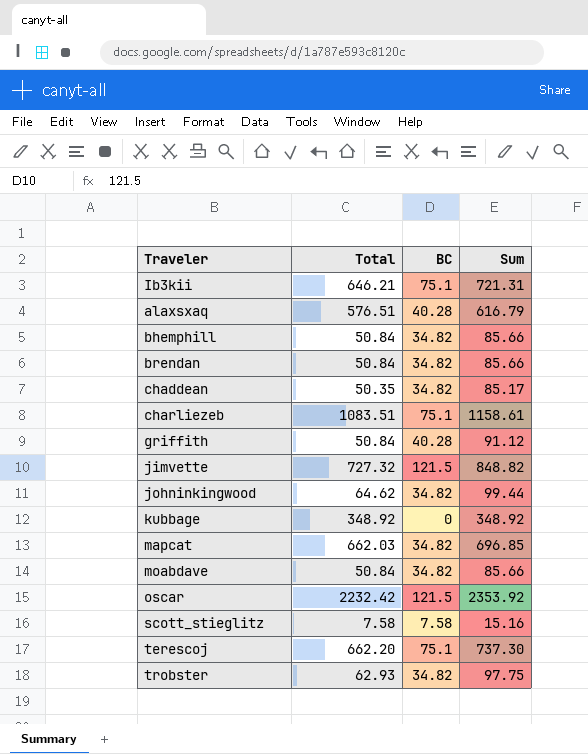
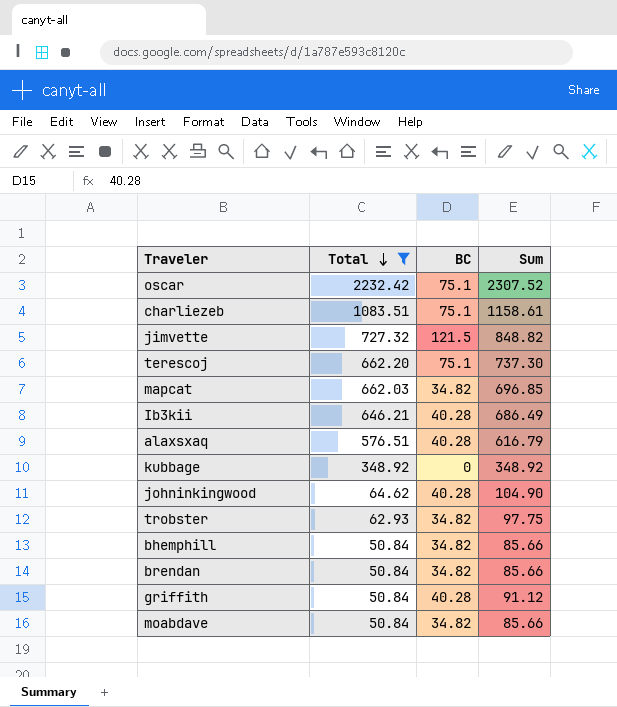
filter: none -> Total >= 50.84
row order: none -> Total descending
oscar | BC: 121.5 -> 75.1
oscar | Sum: 2353.92 -> 2307.52
Ib3kii | BC: 75.1 -> 40.28
Ib3kii | Sum: 721.31 -> 686.49
johninkingwood | BC: 34.82 -> 40.28
johninkingwood | Sum: 99.44 -> 104.90

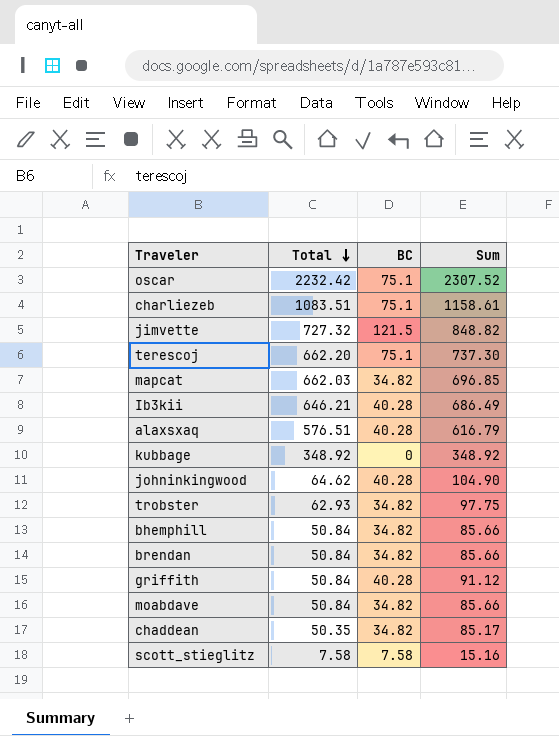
filter: Total >= 50.84 -> none

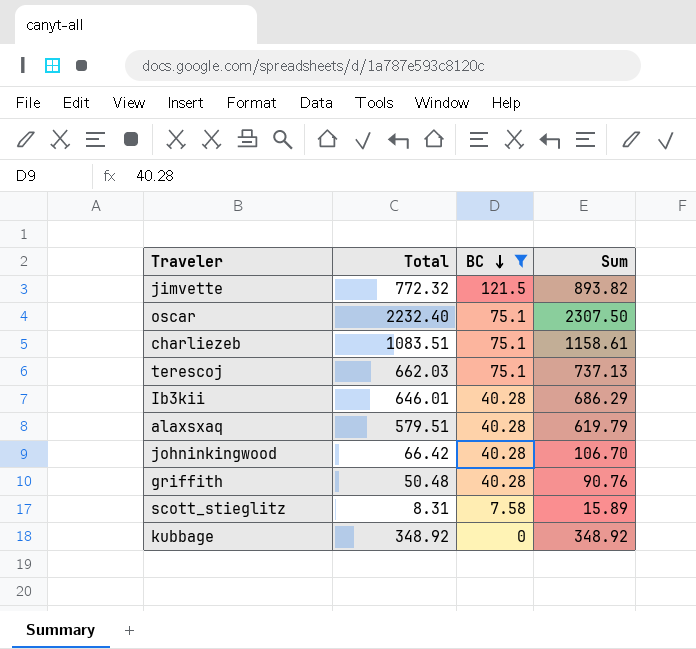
filter: none -> BC != 34.82
row order: Total descending -> BC descending
jimvette | Total: 727.32 -> 772.32
jimvette | Sum: 848.82 -> 893.82
oscar | Total: 2232.42 -> 2232.40
oscar | Sum: 2307.52 -> 2307.50
terescoj | Total: 662.20 -> 662.03
terescoj | Sum: 737.30 -> 737.13
Ib3kii | Total: 646.21 -> 646.01
Ib3kii | Sum: 686.49 -> 686.29
alaxsxaq | Total: 576.51 -> 579.51
alaxsxaq | Sum: 616.79 -> 619.79
johninkingwood | Total: 64.62 -> 66.42
johninkingwood | Sum: 104.90 -> 106.70
griffith | Total: 50.84 -> 50.48
griffith | Sum: 91.12 -> 90.76
scott_stieglitz | Total: 7.58 -> 8.31
scott_stieglitz | Sum: 15.16 -> 15.89

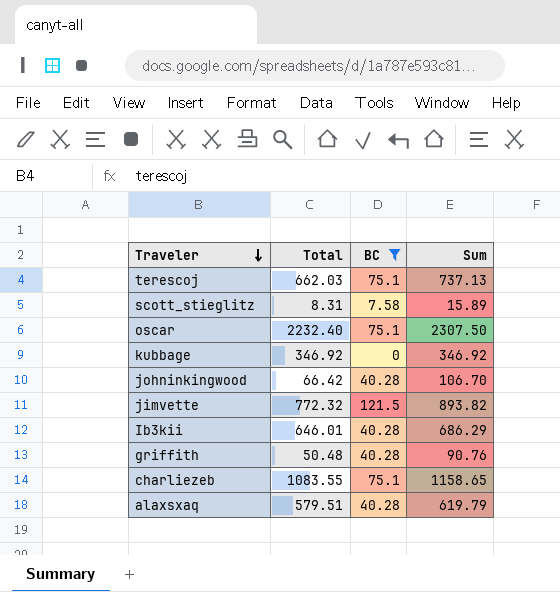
row order: BC descending -> Traveler descending
kubbage | Total: 348.92 -> 346.92
kubbage | Sum: 348.92 -> 346.92
charliezeb | Total: 1083.51 -> 1083.55
charliezeb | Sum: 1158.61 -> 1158.65

